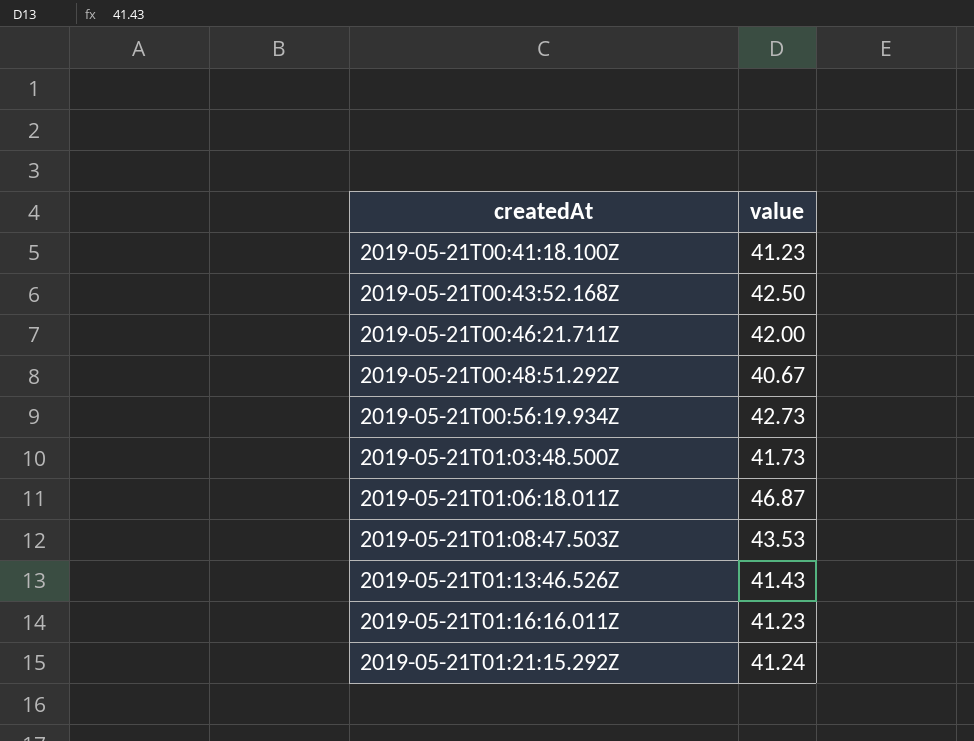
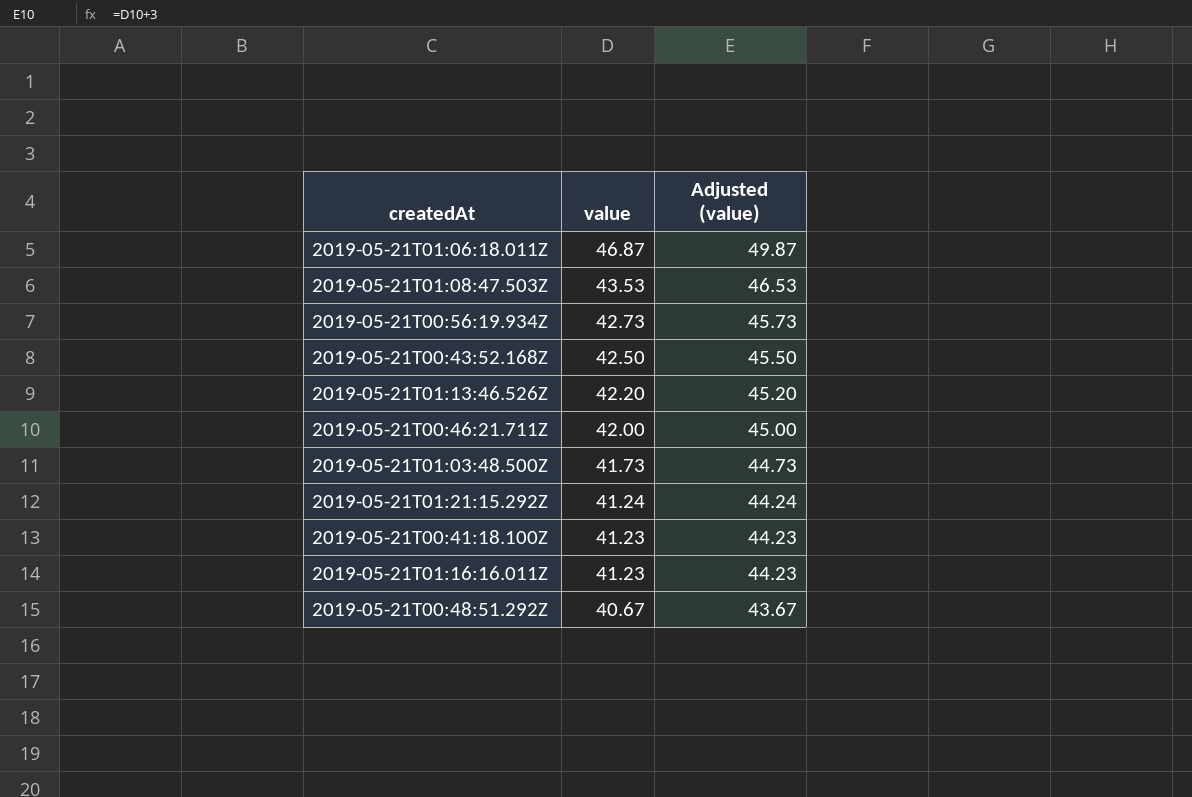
row order: createdAt ascending -> value descending
column Adjusted (value) | formula: none -> [value] + 3
2019-05-21T01:13:46.526Z | value: 41.43 -> 42.20

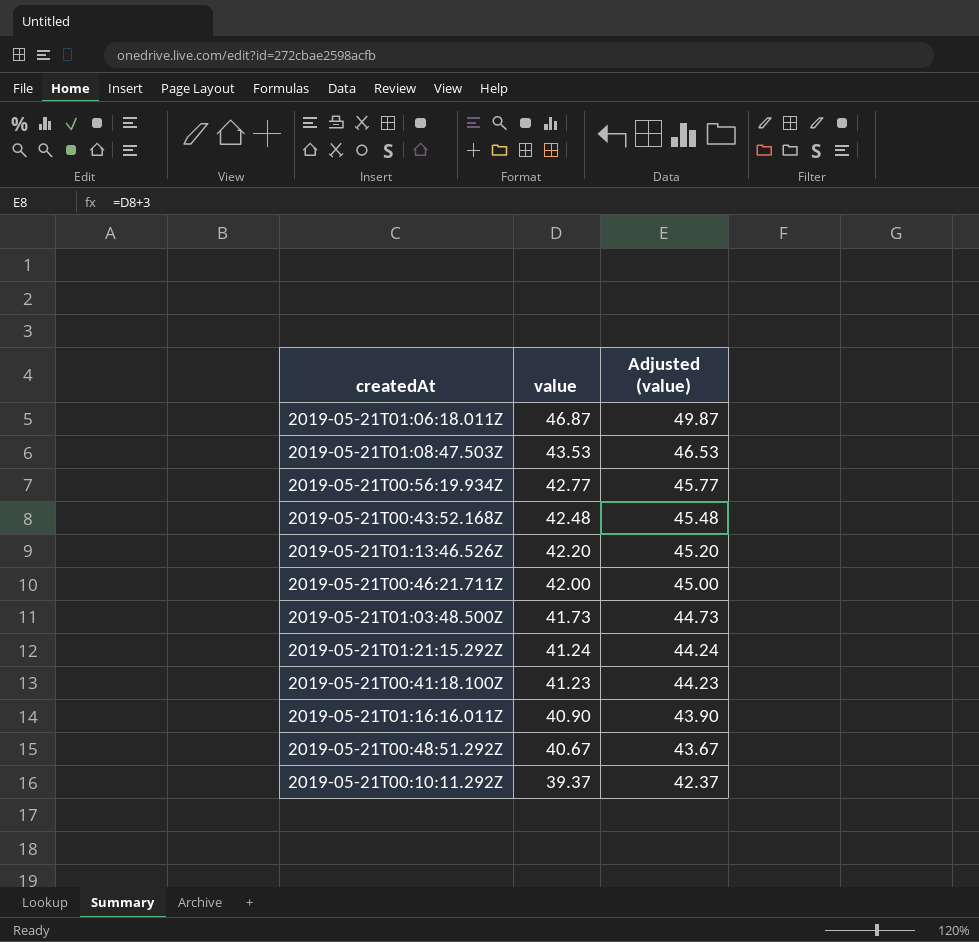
2019-05-21T00:56:19.934Z | value: 42.73 -> 42.77
2019-05-21T00:56:19.934Z | Adjusted (value): 45.73 -> 45.77
2019-05-21T00:43:52.168Z | value: 42.50 -> 42.48
2019-05-21T00:43:52.168Z | Adjusted (value): 45.50 -> 45.48
2019-05-21T01:16:16.011Z | value: 41.23 -> 40.90
2019-05-21T01:16:16.011Z | Adjusted (value): 44.23 -> 43.90
row 2019-05-21T00:10:11.292Z: none -> 39.37 | 42.37

